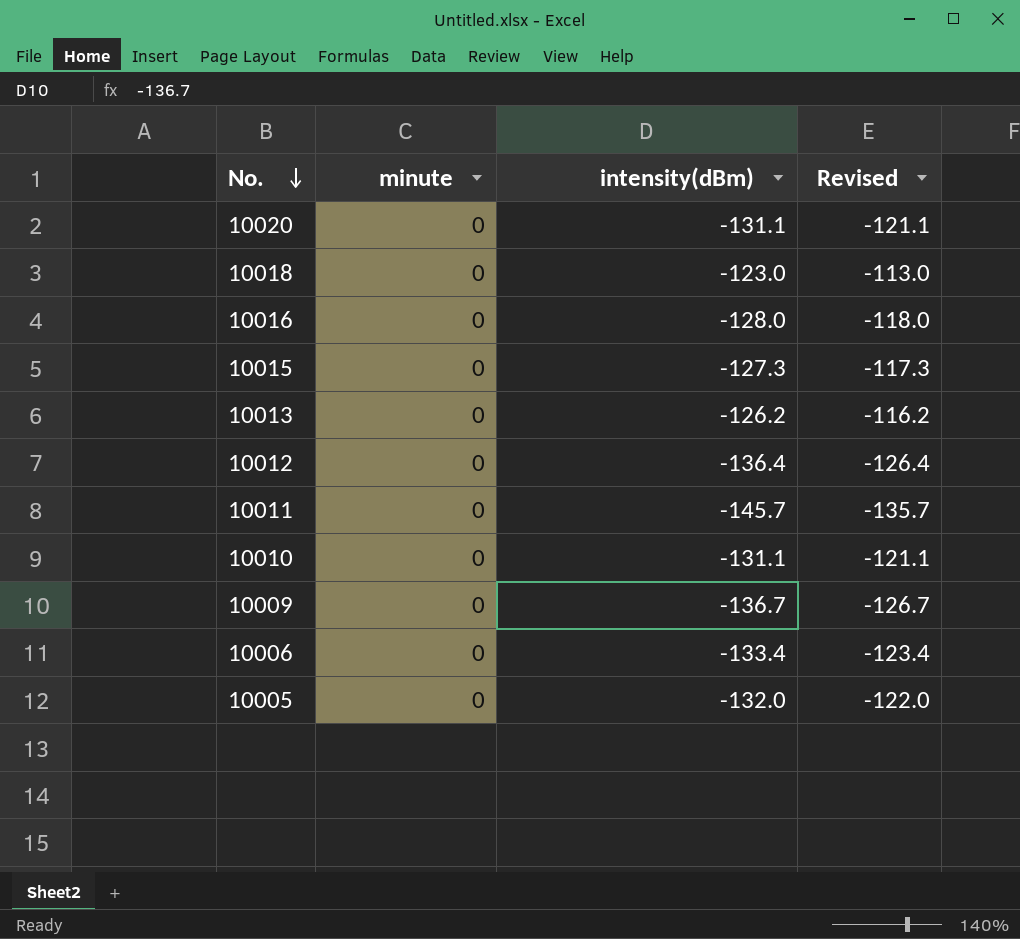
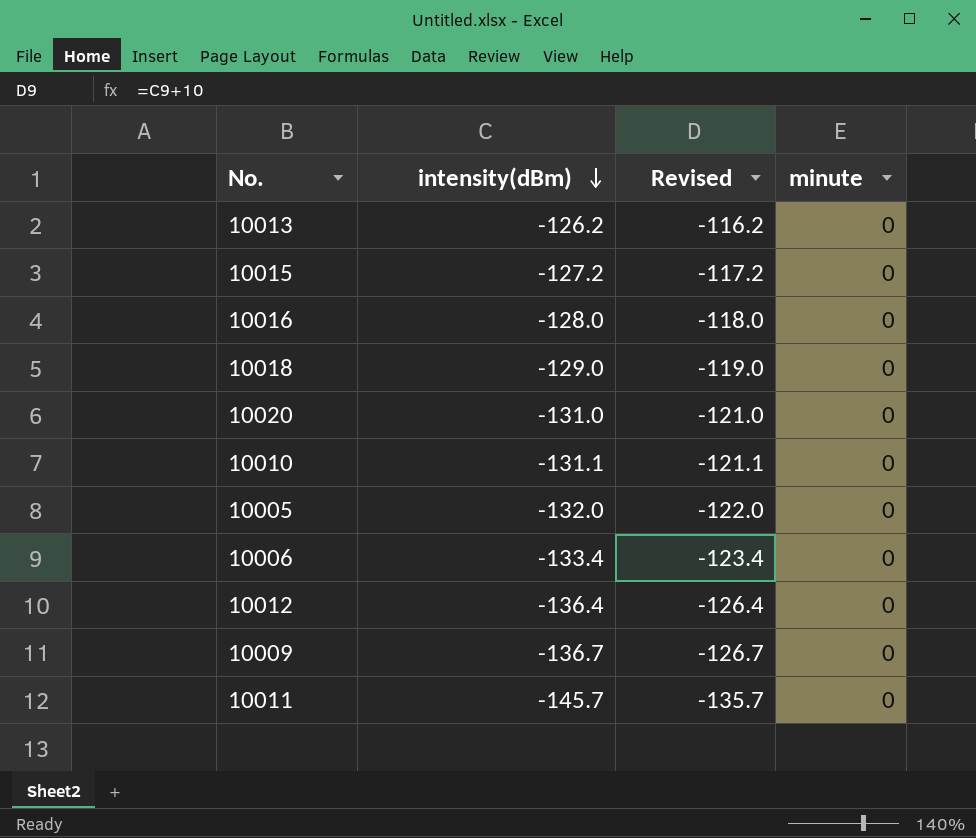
row order: No. descending -> intensity(dBm) descending
column minute | position: 2 -> 4
10015 | intensity(dBm): -127.3 -> -127.2
10015 | Revised: -117.3 -> -117.2
10018 | intensity(dBm): -123.0 -> -129.0
10018 | Revised: -113.0 -> -119.0
10020 | intensity(dBm): -131.1 -> -131.0
10020 | Revised: -121.1 -> -121.0

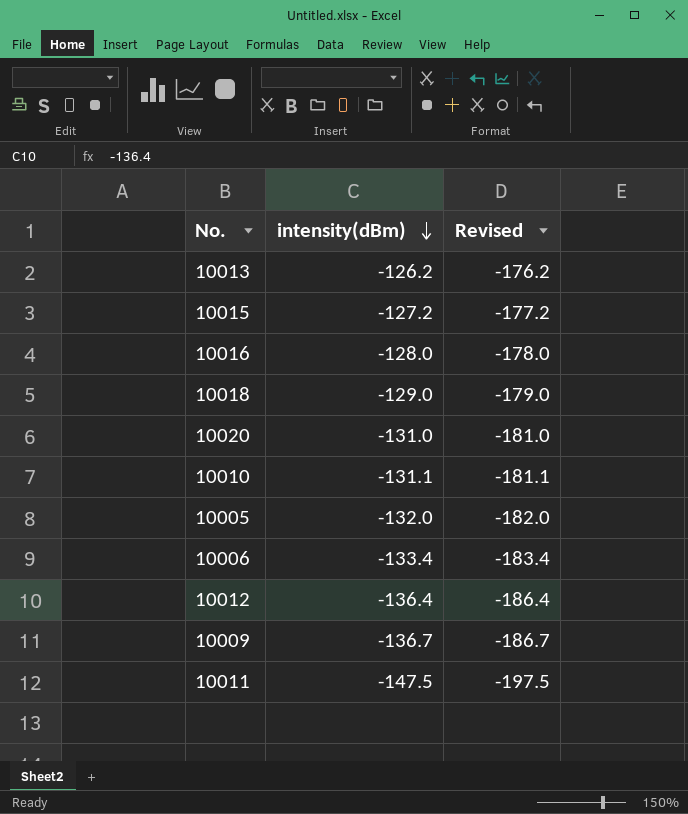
column minute | position: 4 -> none
column Revised | formula: [intensity(dBm)] + 10 -> [intensity(dBm)] - 50
10011 | intensity(dBm): -145.7 -> -147.5

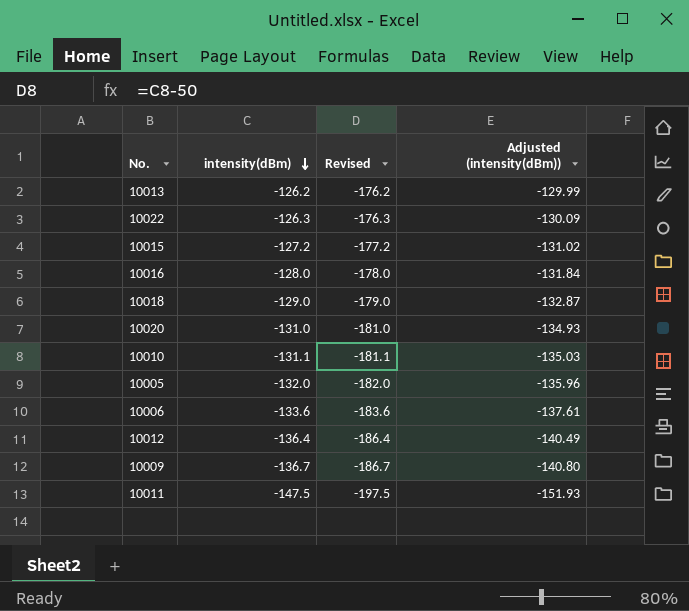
column Adjusted (intensity(dBm)) | formula: none -> [intensity(dBm)] * 1.03
row 10022: none -> -126.3 | -176.3 | -130.09
10006 | intensity(dBm): -133.4 -> -133.6
10006 | Revised: -183.4 -> -183.6

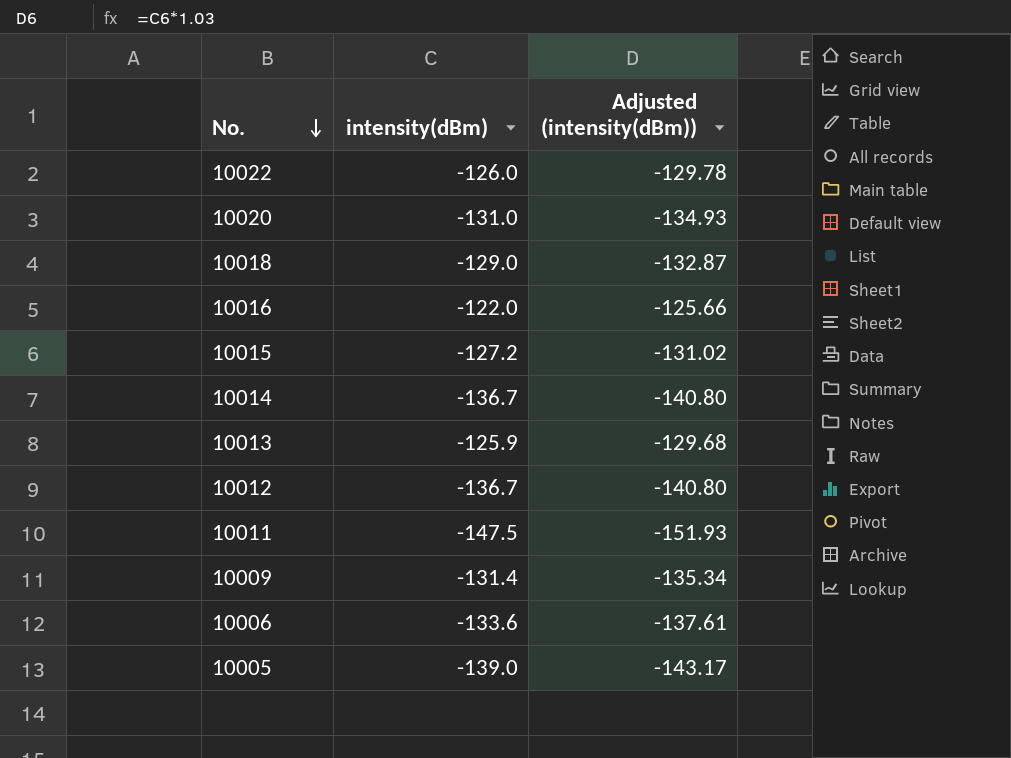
row order: intensity(dBm) descending -> No. descending
column Revised | formula: [intensity(dBm)] - 50 -> none
row 10010: -131.1 | -181.1 | -135.03 -> none
10022 | intensity(dBm): -126.3 -> -126.0
10022 | Adjusted (intensity(dBm)): -130.09 -> -129.78
10016 | intensity(dBm): -128.0 -> -122.0
10016 | Adjusted (intensity(dBm)): -131.84 -> -125.66
row 10014: none -> -136.7 | -140.80
10013 | intensity(dBm): -126.2 -> -125.9
10013 | Adjusted (intensity(dBm)): -129.99 -> -129.68
10012 | intensity(dBm): -136.4 -> -136.7
10012 | Adjusted (intensity(dBm)): -140.49 -> -140.80
10009 | intensity(dBm): -136.7 -> -131.4
10009 | Adjusted (intensity(dBm)): -140.80 -> -135.34
10005 | intensity(dBm): -132.0 -> -139.0
10005 | Adjusted (intensity(dBm)): -135.96 -> -143.17

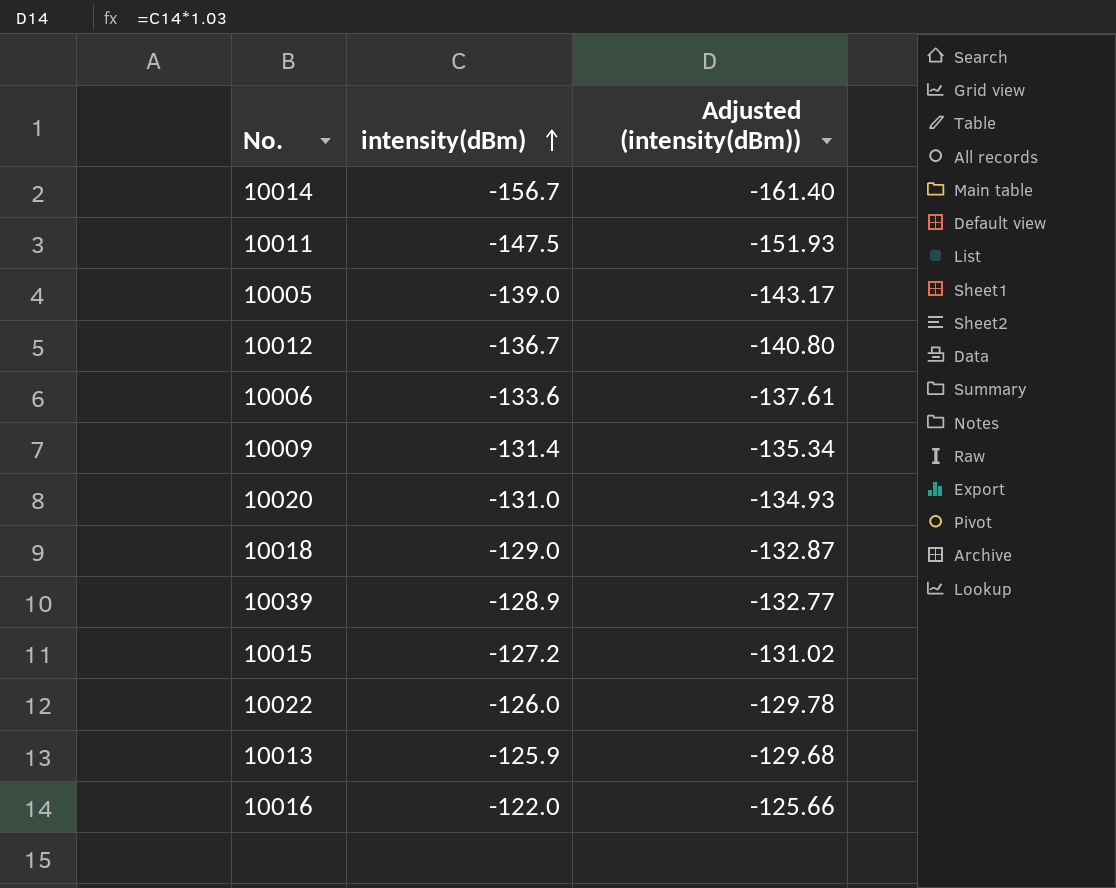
row order: No. descending -> intensity(dBm) ascending
10014 | intensity(dBm): -136.7 -> -156.7
10014 | Adjusted (intensity(dBm)): -140.80 -> -161.40
row 10039: none -> -128.9 | -132.77

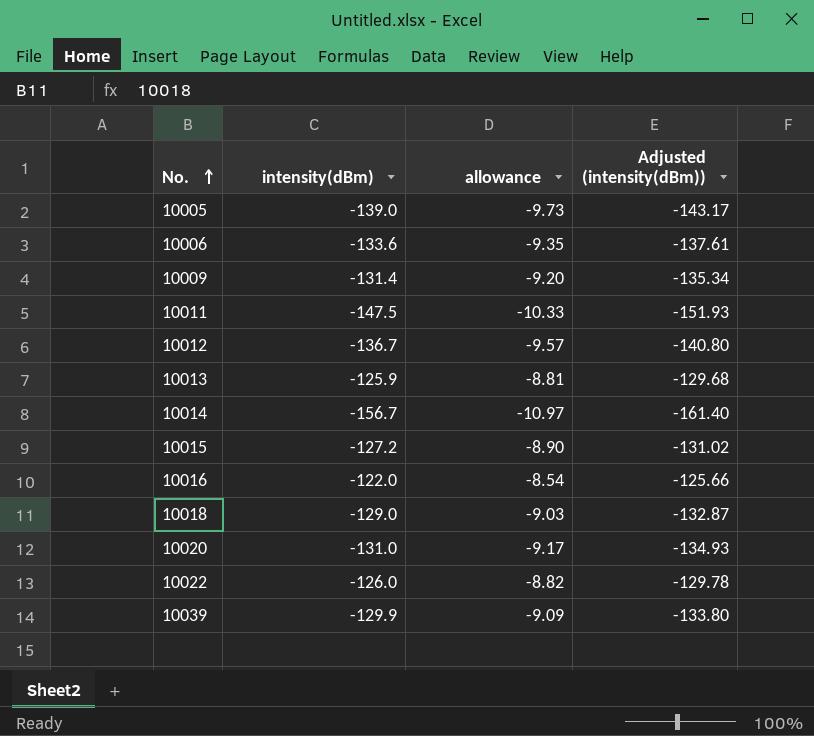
row order: intensity(dBm) ascending -> No. ascending
column allowance | formula: none -> [intensity(dBm)] * 0.07
10039 | intensity(dBm): -128.9 -> -129.9
10039 | Adjusted (intensity(dBm)): -132.77 -> -133.80

